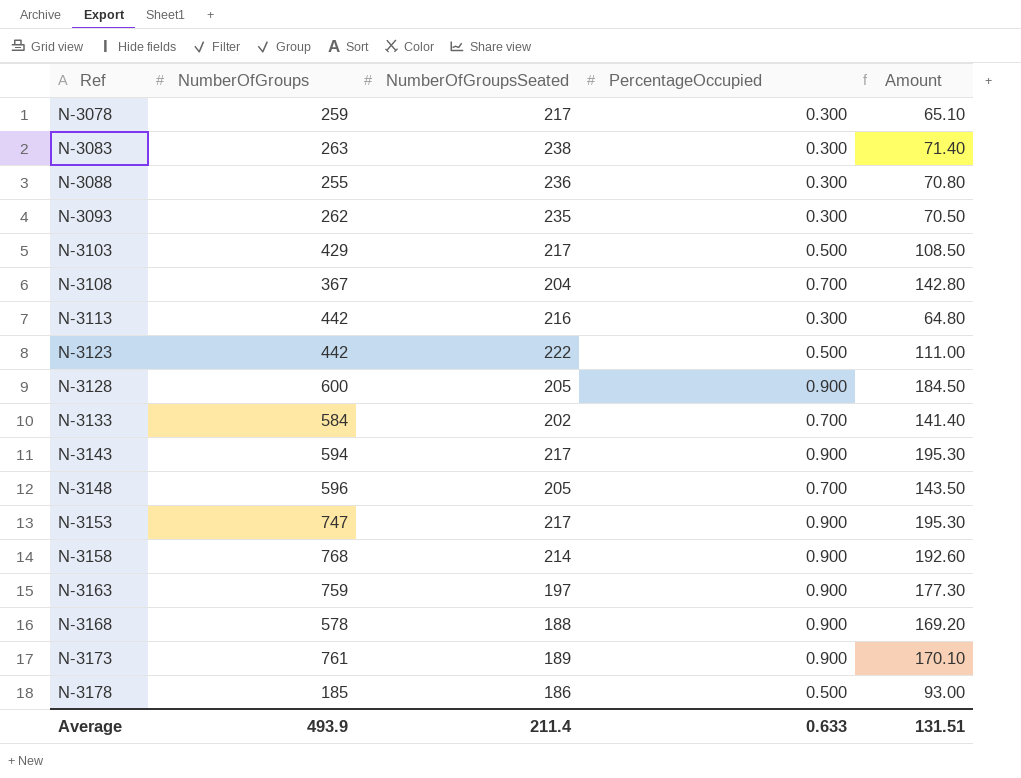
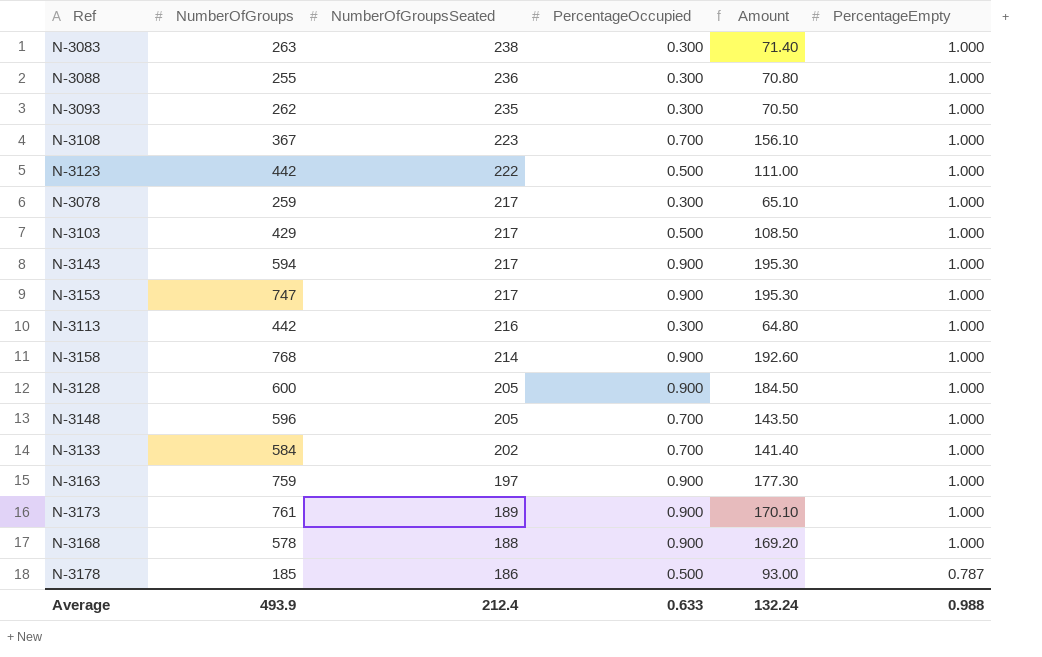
row order: Ref ascending -> NumberOfGroupsSeated descending
column PercentageEmpty | position: none -> 6
N-3108 | NumberOfGroupsSeated: 204 -> 223
N-3108 | Amount: 142.80 -> 156.10
Average | NumberOfGroupsSeated: 211.4 -> 212.4
Average | Amount: 131.51 -> 132.24

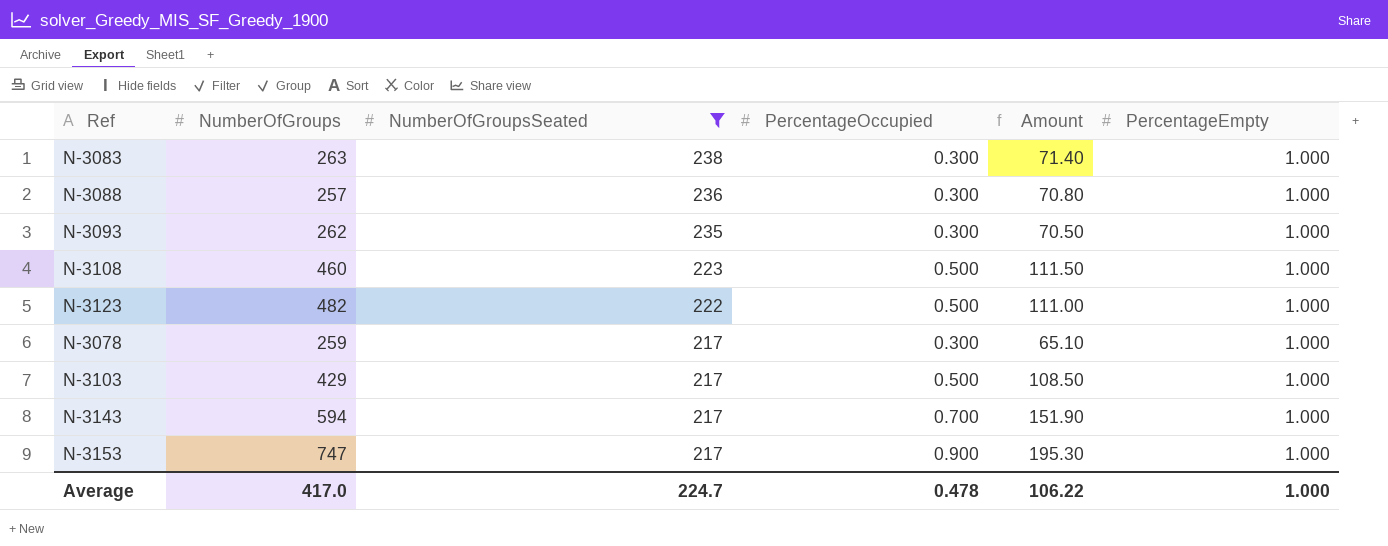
filter: none -> NumberOfGroupsSeated >= 217
N-3088 | NumberOfGroups: 255 -> 257
N-3108 | NumberOfGroups: 367 -> 460
N-3108 | PercentageOccupied: 0.700 -> 0.500
N-3108 | Amount: 156.10 -> 111.50
N-3123 | NumberOfGroups: 442 -> 482
N-3143 | PercentageOccupied: 0.900 -> 0.700
N-3143 | Amount: 195.30 -> 151.90
Average | NumberOfGroups: 493.9 -> 417.0
Average | NumberOfGroupsSeated: 212.4 -> 224.7
Average | PercentageOccupied: 0.633 -> 0.478
Average | Amount: 132.24 -> 106.22
Average | PercentageEmpty: 0.988 -> 1.000

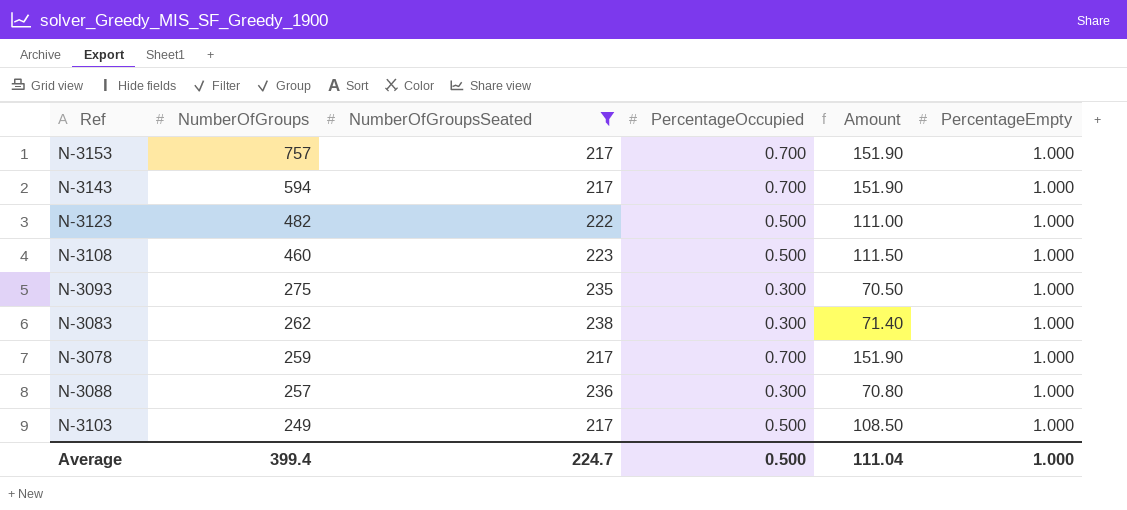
row order: NumberOfGroupsSeated descending -> NumberOfGroups descending
N-3153 | NumberOfGroups: 747 -> 757
N-3153 | PercentageOccupied: 0.900 -> 0.700
N-3153 | Amount: 195.30 -> 151.90
N-3093 | NumberOfGroups: 262 -> 275
N-3083 | NumberOfGroups: 263 -> 262
N-3078 | PercentageOccupied: 0.300 -> 0.700
N-3078 | Amount: 65.10 -> 151.90
N-3103 | NumberOfGroups: 429 -> 249
Average | NumberOfGroups: 417.0 -> 399.4
Average | PercentageOccupied: 0.478 -> 0.500
Average | Amount: 106.22 -> 111.04

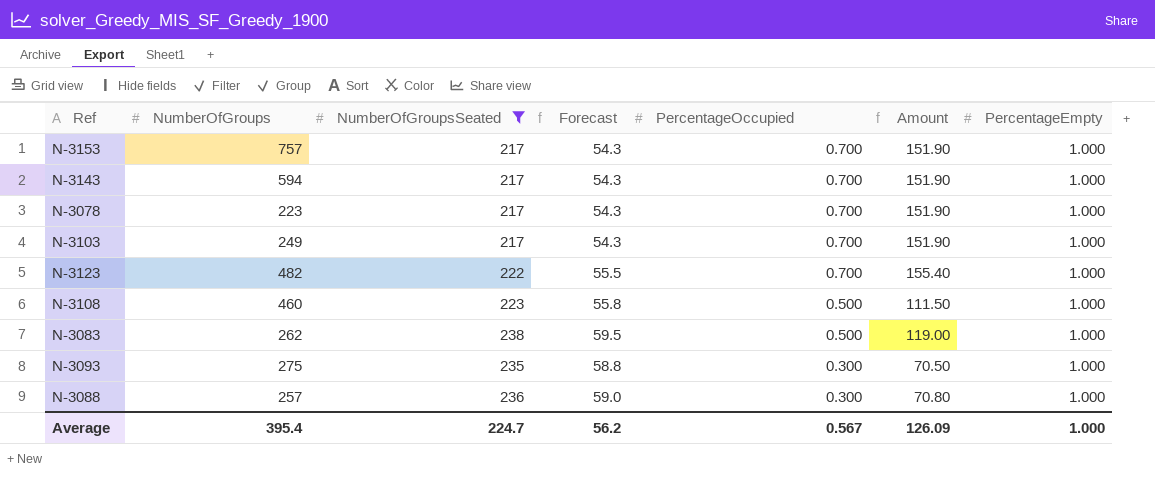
row order: NumberOfGroups descending -> PercentageOccupied descending
column Forecast | formula: none -> [NumberOfGroupsSeated] * 0.25
N-3078 | NumberOfGroups: 259 -> 223
N-3103 | PercentageOccupied: 0.500 -> 0.700
N-3103 | Amount: 108.50 -> 151.90
N-3123 | PercentageOccupied: 0.500 -> 0.700
N-3123 | Amount: 111.00 -> 155.40
N-3083 | PercentageOccupied: 0.300 -> 0.500
N-3083 | Amount: 71.40 -> 119.00
Average | NumberOfGroups: 399.4 -> 395.4
Average | PercentageOccupied: 0.500 -> 0.567
Average | Amount: 111.04 -> 126.09

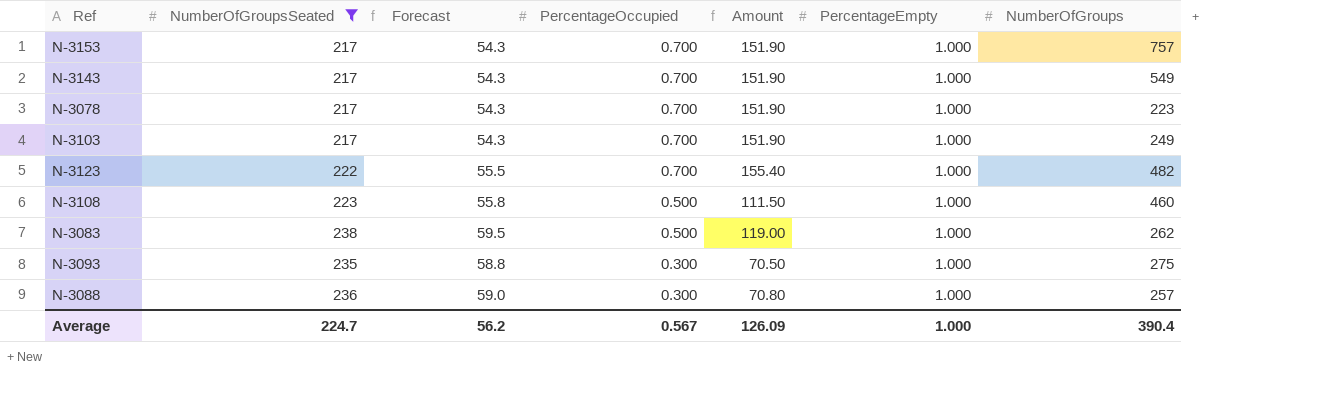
column NumberOfGroups | position: 2 -> 7
N-3143 | NumberOfGroups: 594 -> 549
Average | NumberOfGroups: 395.4 -> 390.4

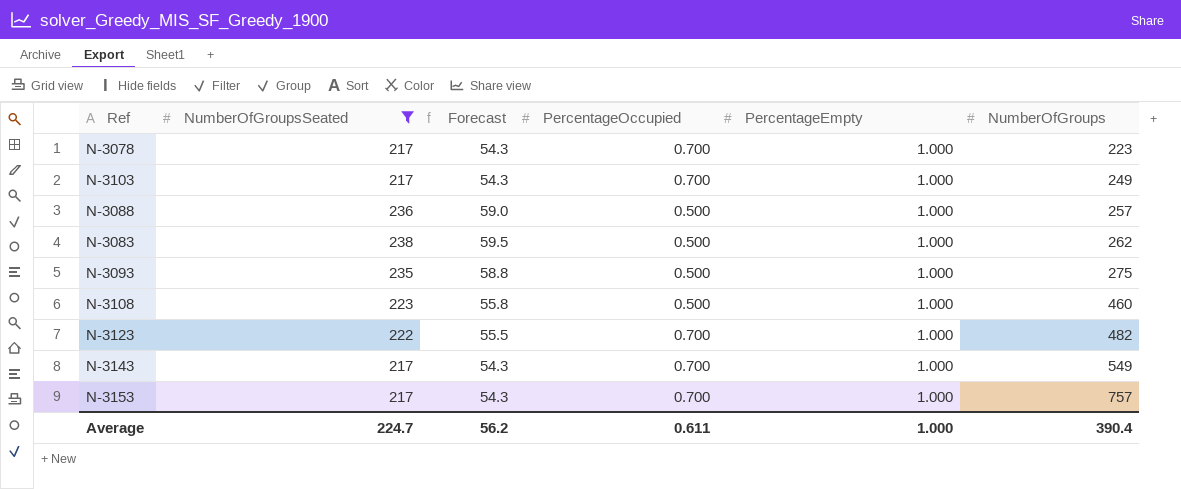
row order: PercentageOccupied descending -> NumberOfGroups ascending
column Amount | formula: [NumberOfGroupsSeated] * [PercentageOccupied] -> none
N-3088 | PercentageOccupied: 0.300 -> 0.500
N-3093 | PercentageOccupied: 0.300 -> 0.500
Average | PercentageOccupied: 0.567 -> 0.611

